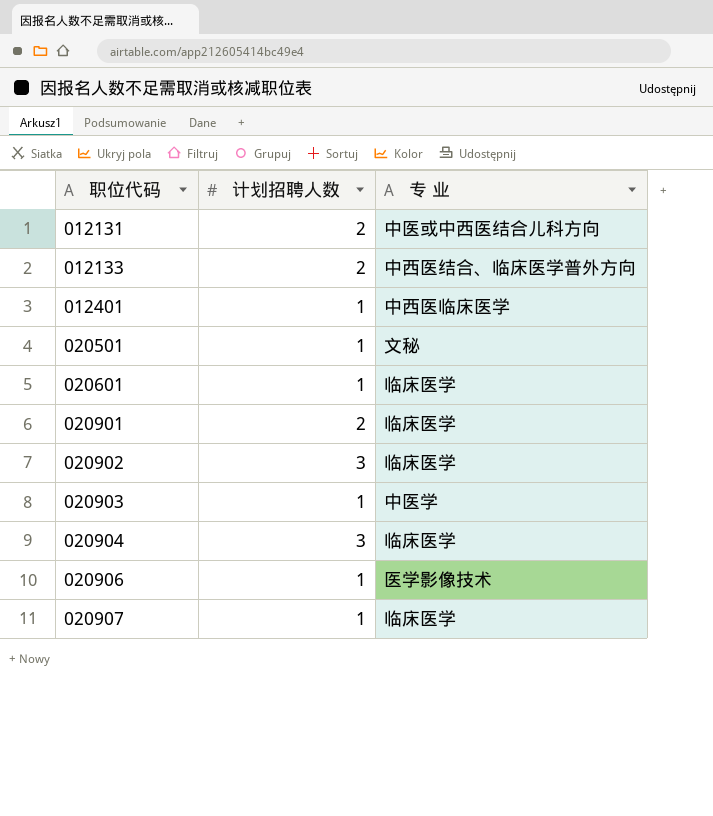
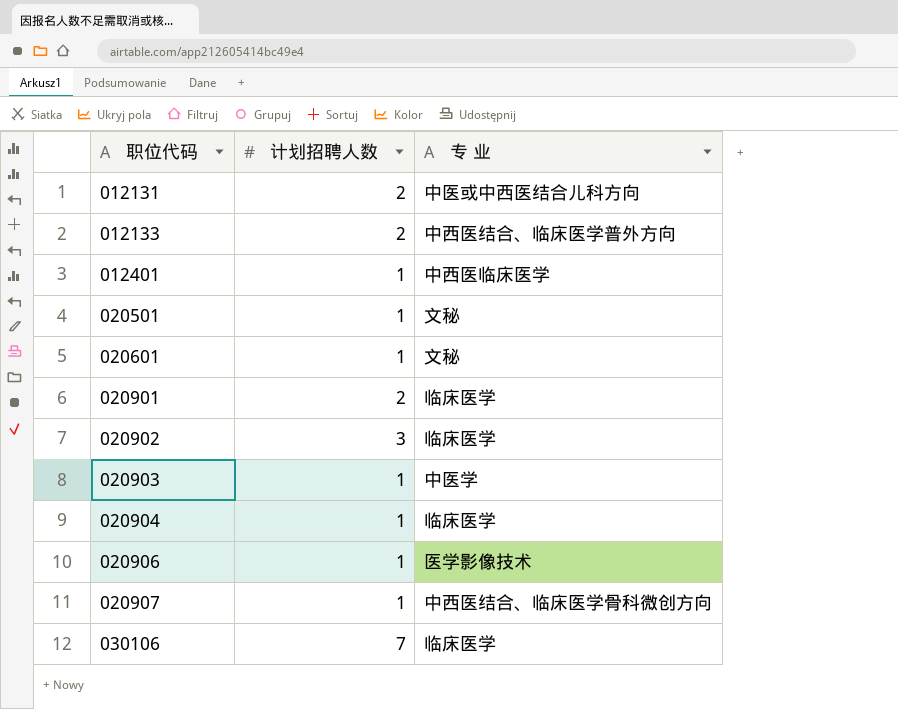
020601 | 专 业: 临床医学 -> 文秘
020904 | 计划招聘人数: 3 -> 1
020907 | 专 业: 临床医学 -> 中西医结合、临床医学骨科微创方向
row 030106: none -> 7 | 临床医学

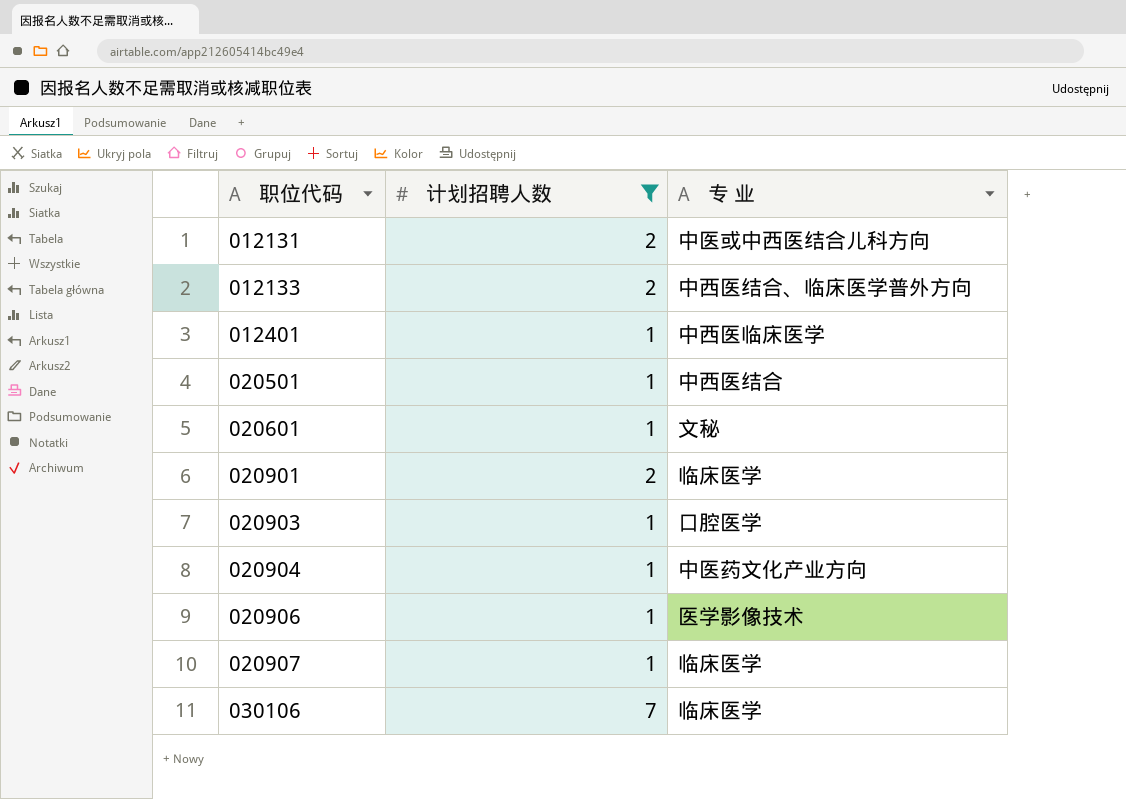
filter: none -> 计划招聘人数 != 3
020501 | 专 业: 文秘 -> 中西医结合
020903 | 专 业: 中医学 -> 口腔医学
020904 | 专 业: 临床医学 -> 中医药文化产业方向
020907 | 专 业: 中西医结合、临床医学骨科微创方向 -> 临床医学

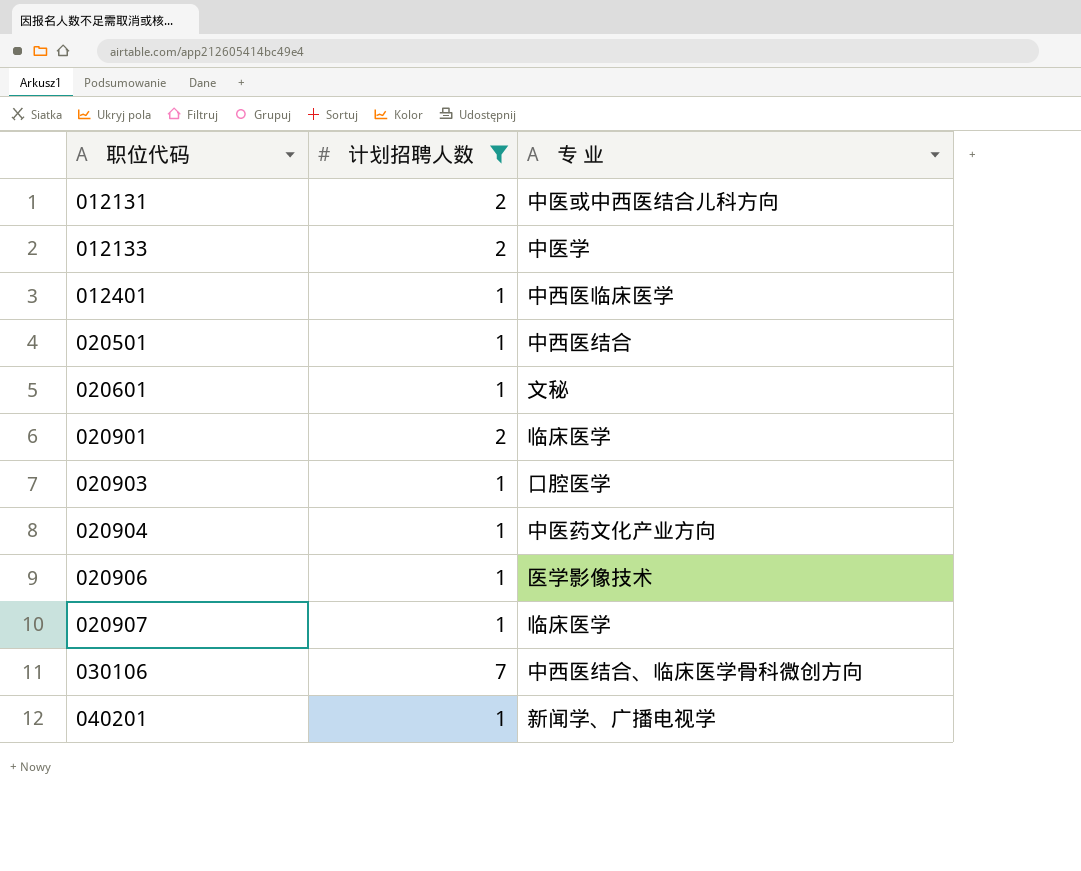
012133 | 专 业: 中西医结合、临床医学普外方向 -> 中医学
030106 | 专 业: 临床医学 -> 中西医结合、临床医学骨科微创方向
row 040201: none -> 1 | 新闻学、广播电视学

